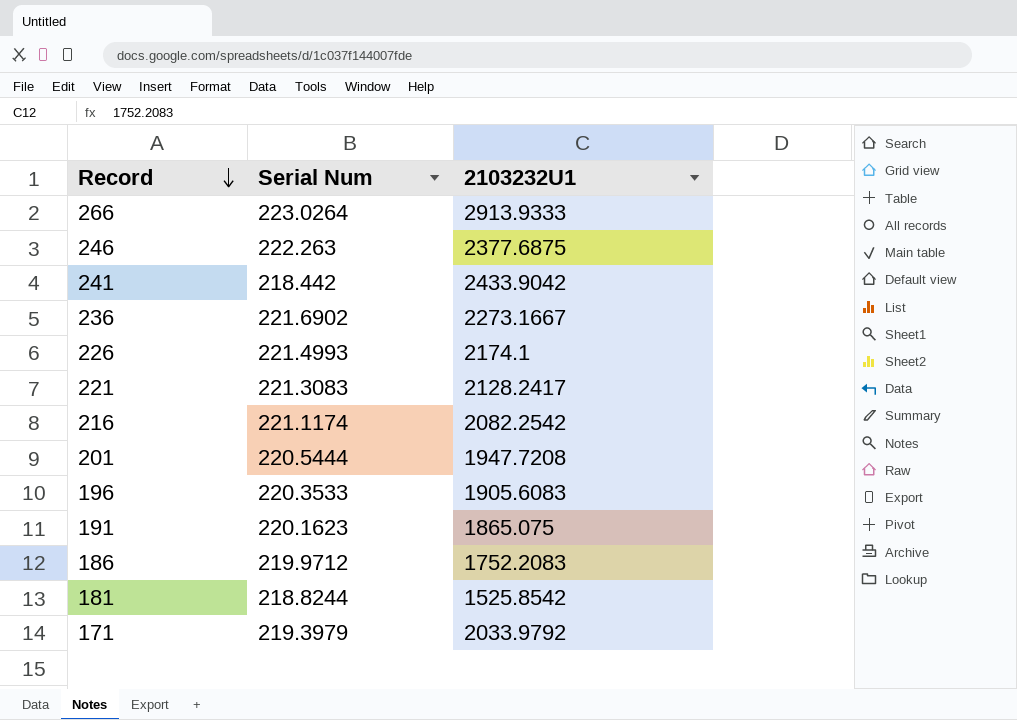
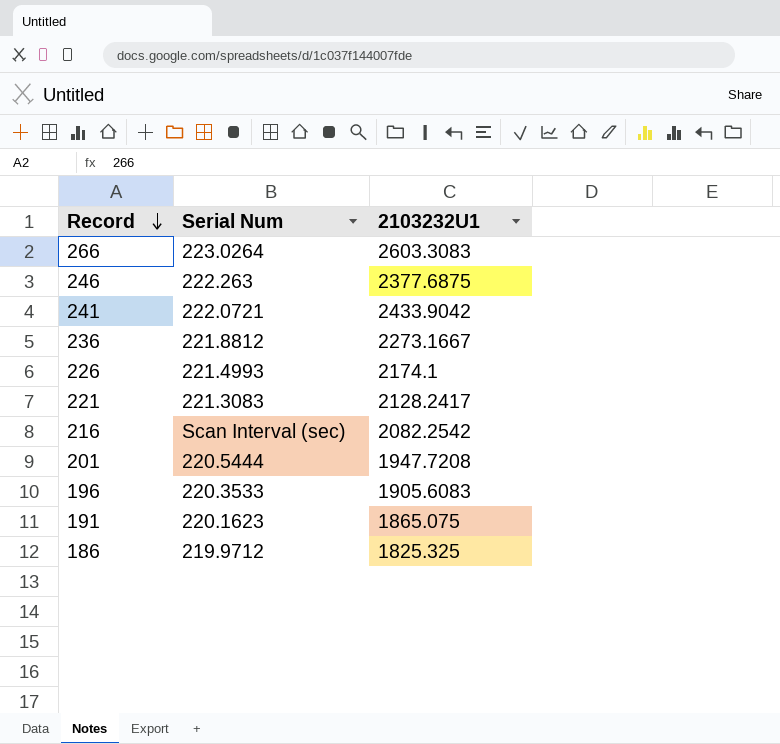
row 181: 218.8244 | 1525.8542 -> none
row 171: 219.3979 | 2033.9792 -> none
266 | 2103232U1: 2913.9333 -> 2603.3083
241 | Serial Num: 218.442 -> 222.0721
236 | Serial Num: 221.6902 -> 221.8812
216 | Serial Num: 221.1174 -> Scan Interval (sec)
186 | 2103232U1: 1752.2083 -> 1825.325

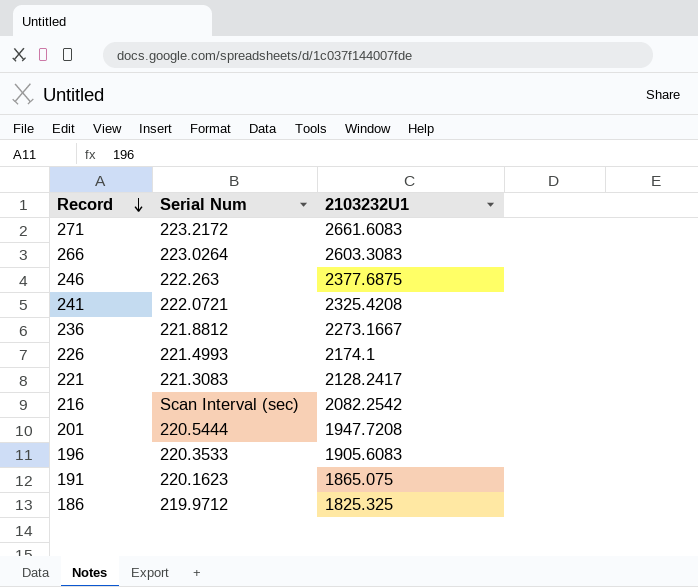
row 271: none -> 223.2172 | 2661.6083
241 | 2103232U1: 2433.9042 -> 2325.4208

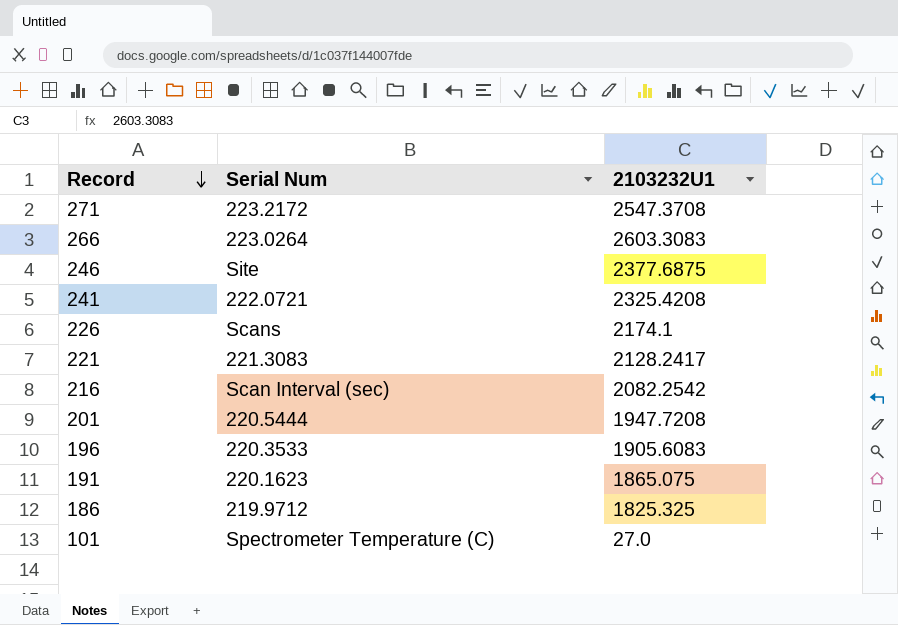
row 236: 221.8812 | 2273.1667 -> none
271 | 2103232U1: 2661.6083 -> 2547.3708
246 | Serial Num: 222.263 -> Site
226 | Serial Num: 221.4993 -> Scans
row 101: none -> Spectrometer Temperature (C) | 27.0

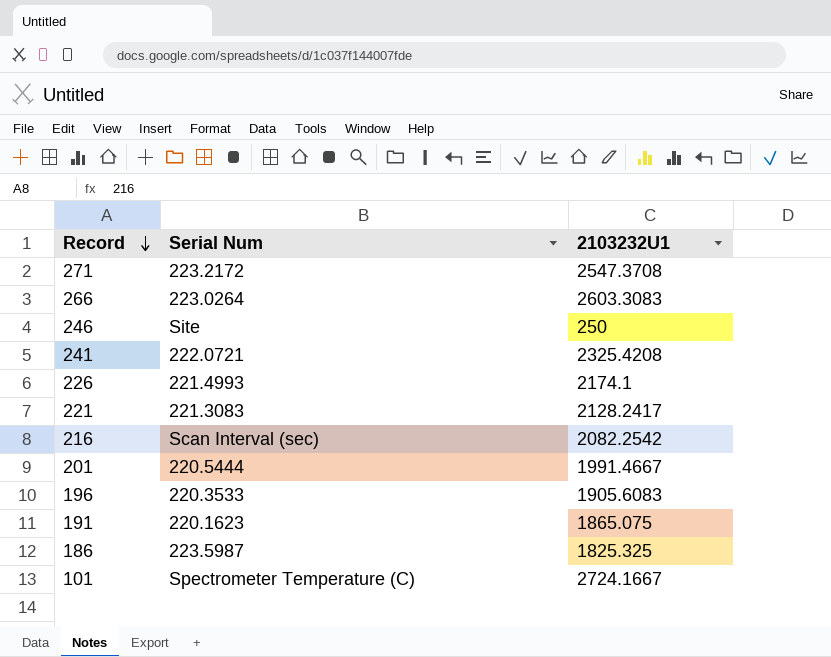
246 | 2103232U1: 2377.6875 -> 250
226 | Serial Num: Scans -> 221.4993
201 | 2103232U1: 1947.7208 -> 1991.4667
186 | Serial Num: 219.9712 -> 223.5987
101 | 2103232U1: 27.0 -> 2724.1667

